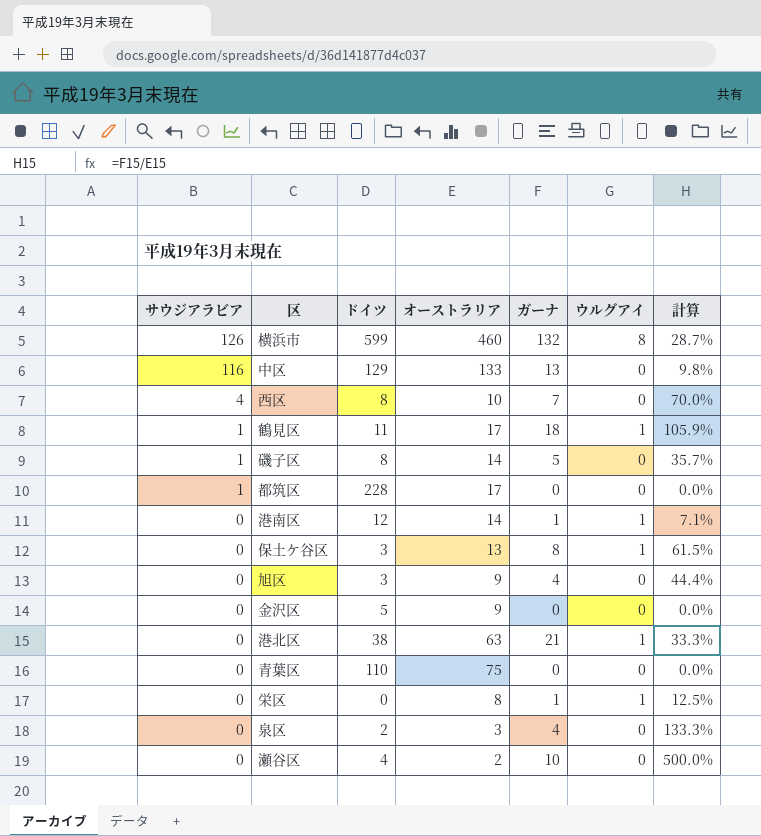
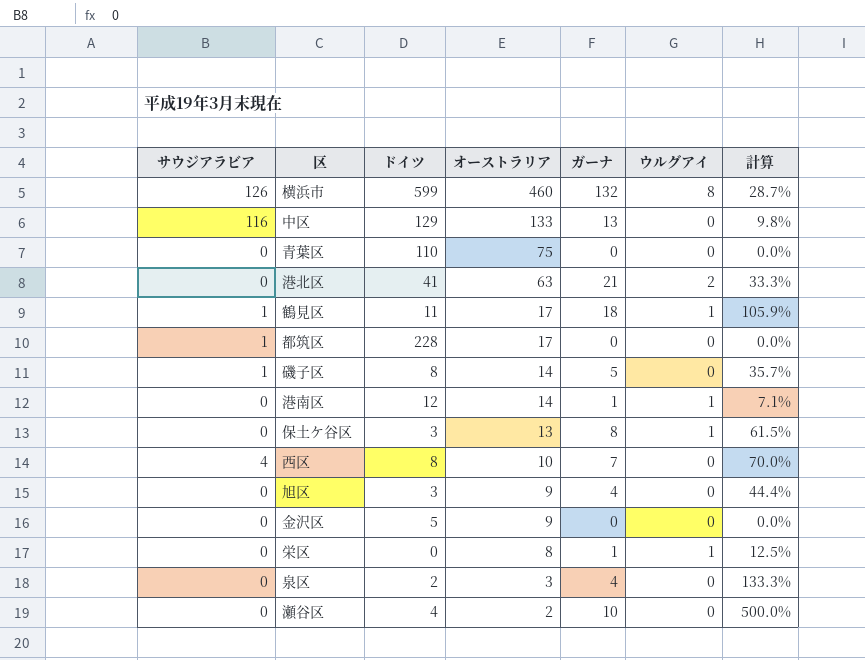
row order: サウジアラビア descending -> オーストラリア descending
港北区 | ドイツ: 38 -> 41
港北区 | ウルグアイ: 1 -> 2

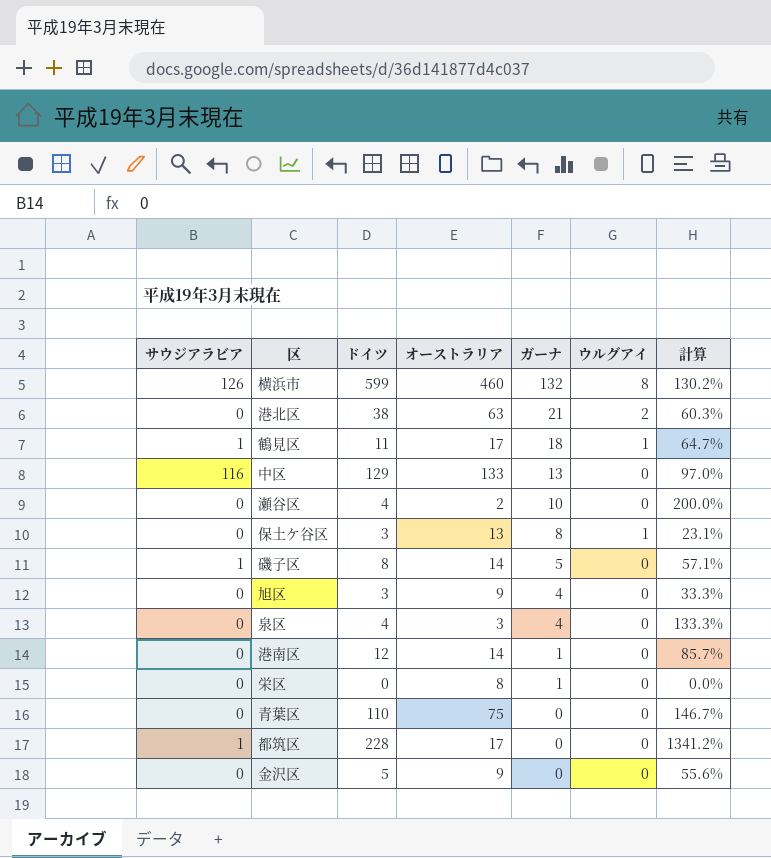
row order: オーストラリア descending -> ガーナ descending
column 計算 | formula: [ガーナ] / [オーストラリア] -> [ドイツ] / [オーストラリア]
row 西区: 4 | 8 | 10 | 7 | 0 | 70.0% -> none
港北区 | ドイツ: 41 -> 38
泉区 | ドイツ: 2 -> 4
港南区 | ウルグアイ: 1 -> 0
栄区 | ウルグアイ: 1 -> 0

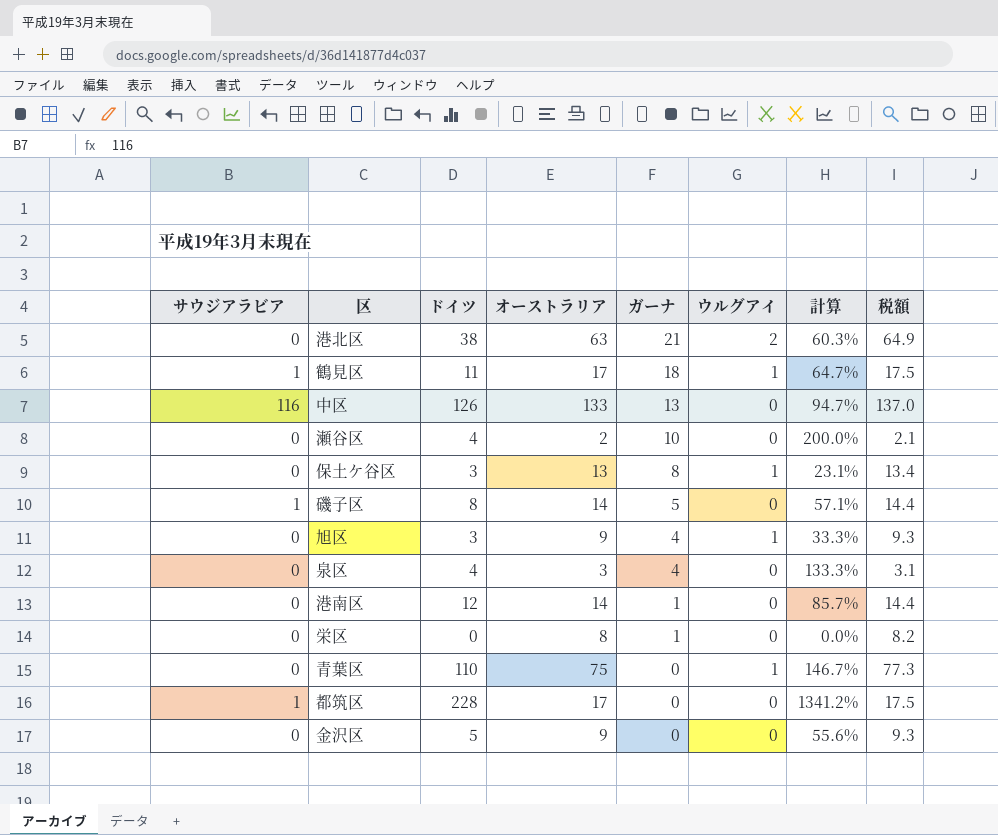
column 税額 | formula: none -> [オーストラリア] * 1.03
row 横浜市: 126 | 599 | 460 | 132 | 8 | 130.2% -> none
中区 | ドイツ: 129 -> 126
中区 | 計算: 97.0% -> 94.7%
旭区 | ウルグアイ: 0 -> 1
青葉区 | ウルグアイ: 0 -> 1

